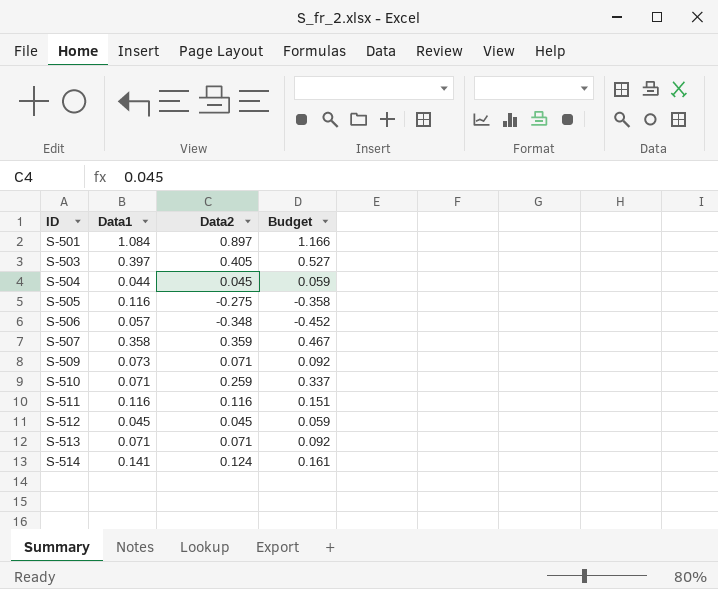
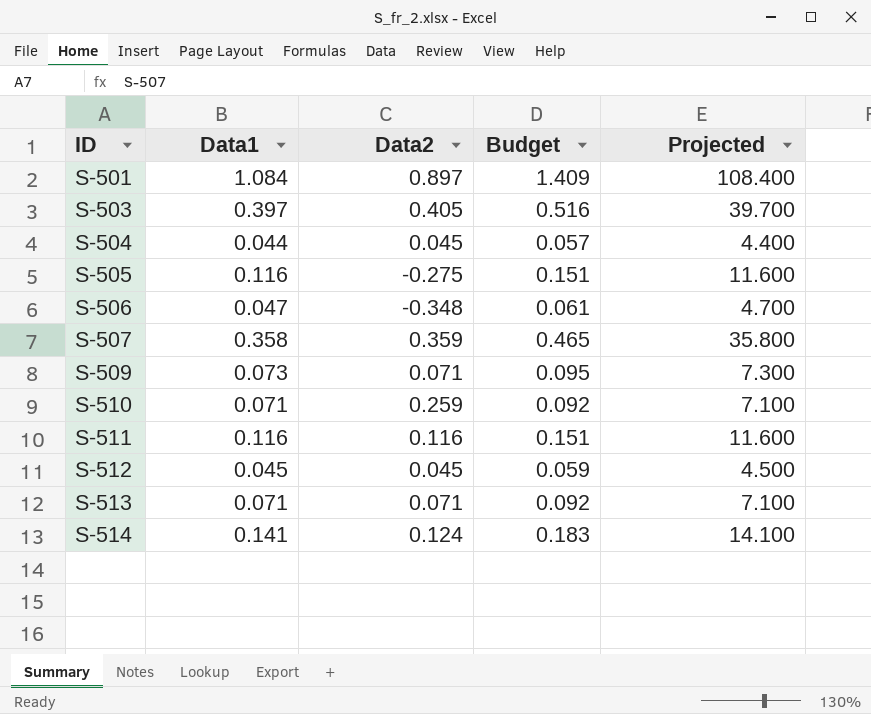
column Budget | formula: [Data2] * 1.3 -> [Data1] * 1.3
column Projected | formula: none -> [Data1] * 100
S-506 | Data1: 0.057 -> 0.047

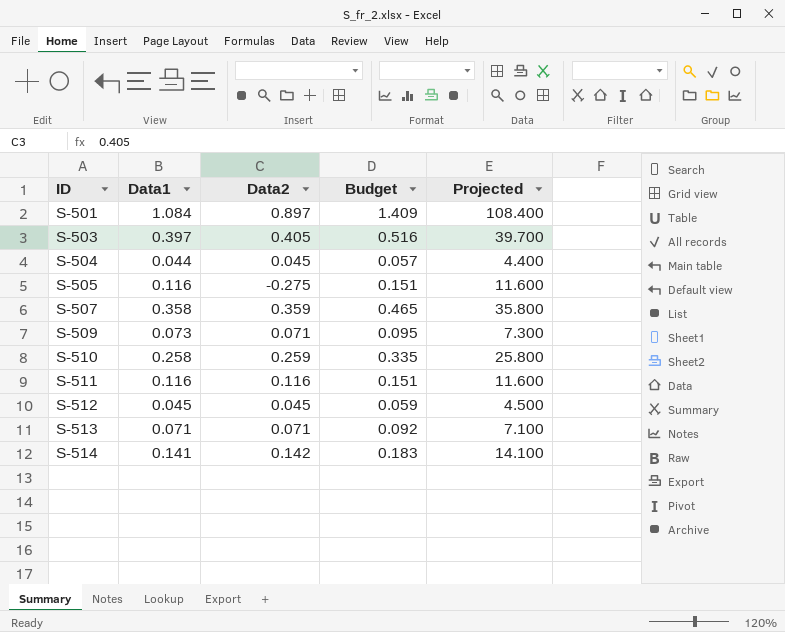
row S-506: 0.047 | -0.348 | 0.061 | 4.700 -> none
S-510 | Data1: 0.071 -> 0.258
S-510 | Budget: 0.092 -> 0.335
S-510 | Projected: 7.100 -> 25.800
S-514 | Data2: 0.124 -> 0.142

